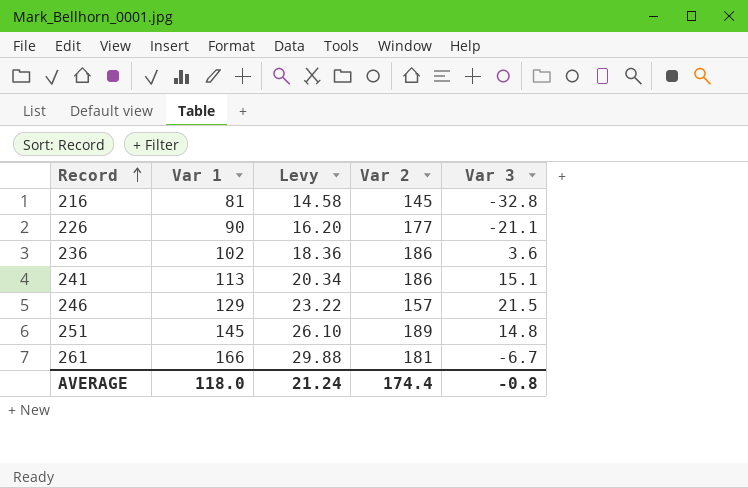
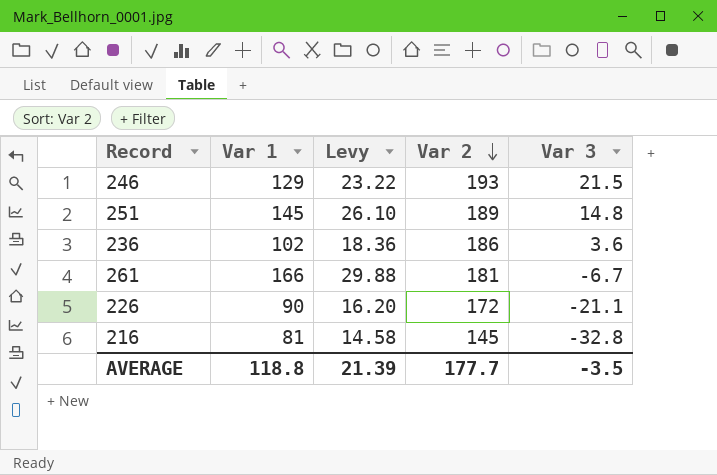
row order: Record ascending -> Var 2 descending
row 241: 113 | 20.34 | 186 | 15.1 -> none
246 | Var 2: 157 -> 193
226 | Var 2: 177 -> 172
AVERAGE | Var 1: 118.0 -> 118.8
AVERAGE | Levy: 21.24 -> 21.39
AVERAGE | Var 2: 174.4 -> 177.7
AVERAGE | Var 3: -0.8 -> -3.5

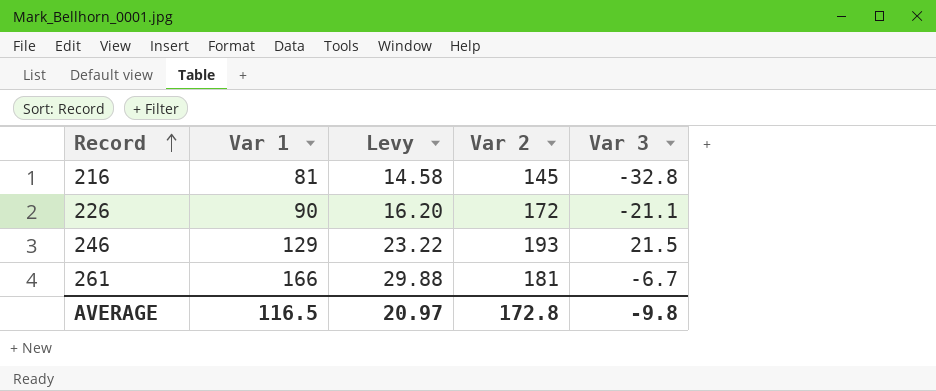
row order: Var 2 descending -> Record ascending
row 251: 145 | 26.10 | 189 | 14.8 -> none
row 236: 102 | 18.36 | 186 | 3.6 -> none
AVERAGE | Var 1: 118.8 -> 116.5
AVERAGE | Levy: 21.39 -> 20.97
AVERAGE | Var 2: 177.7 -> 172.8
AVERAGE | Var 3: -3.5 -> -9.8

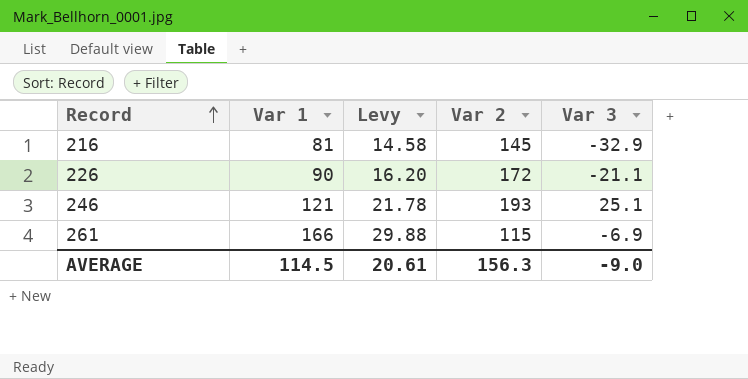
216 | Var 3: -32.8 -> -32.9
246 | Var 1: 129 -> 121
246 | Levy: 23.22 -> 21.78
246 | Var 3: 21.5 -> 25.1
261 | Var 2: 181 -> 115
261 | Var 3: -6.7 -> -6.9
AVERAGE | Var 1: 116.5 -> 114.5
AVERAGE | Levy: 20.97 -> 20.61
AVERAGE | Var 2: 172.8 -> 156.3
AVERAGE | Var 3: -9.8 -> -9.0

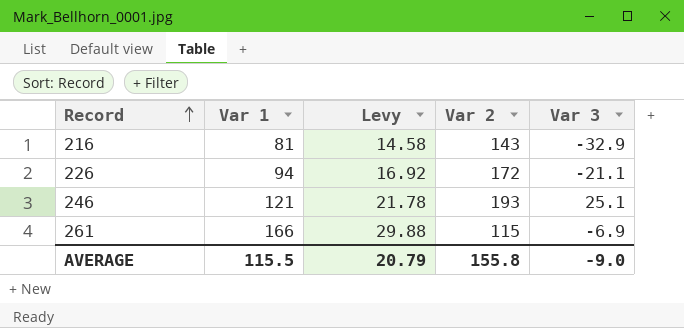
216 | Var 2: 145 -> 143
226 | Var 1: 90 -> 94
226 | Levy: 16.20 -> 16.92
AVERAGE | Var 1: 114.5 -> 115.5
AVERAGE | Levy: 20.61 -> 20.79
AVERAGE | Var 2: 156.3 -> 155.8

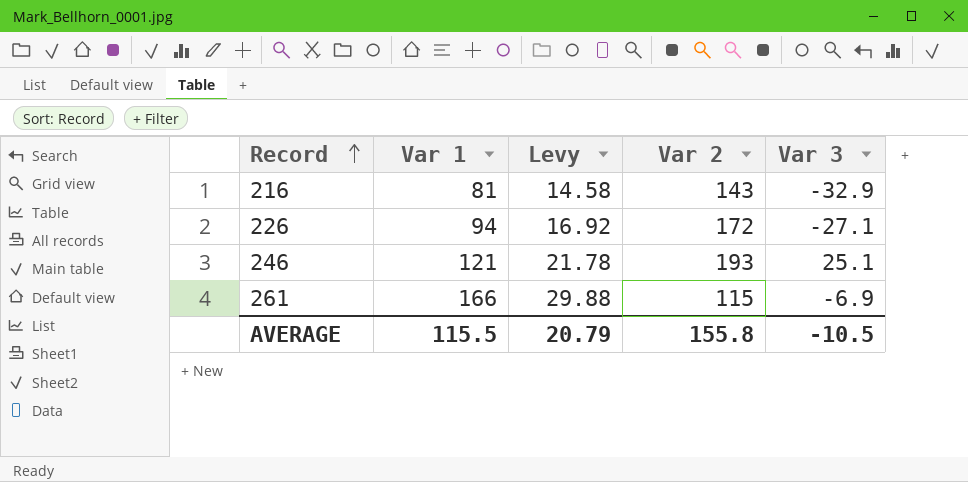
226 | Var 3: -21.1 -> -27.1
AVERAGE | Var 3: -9.0 -> -10.5

